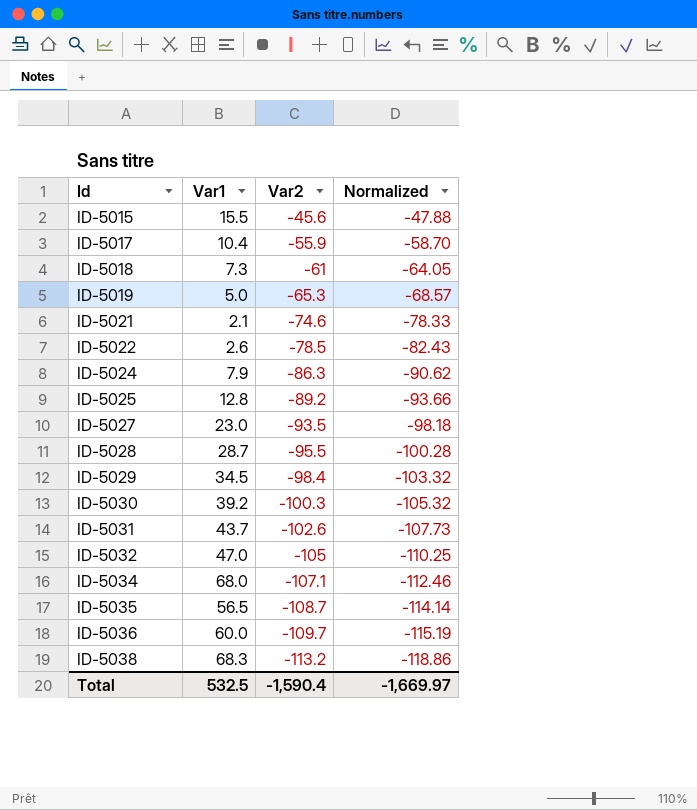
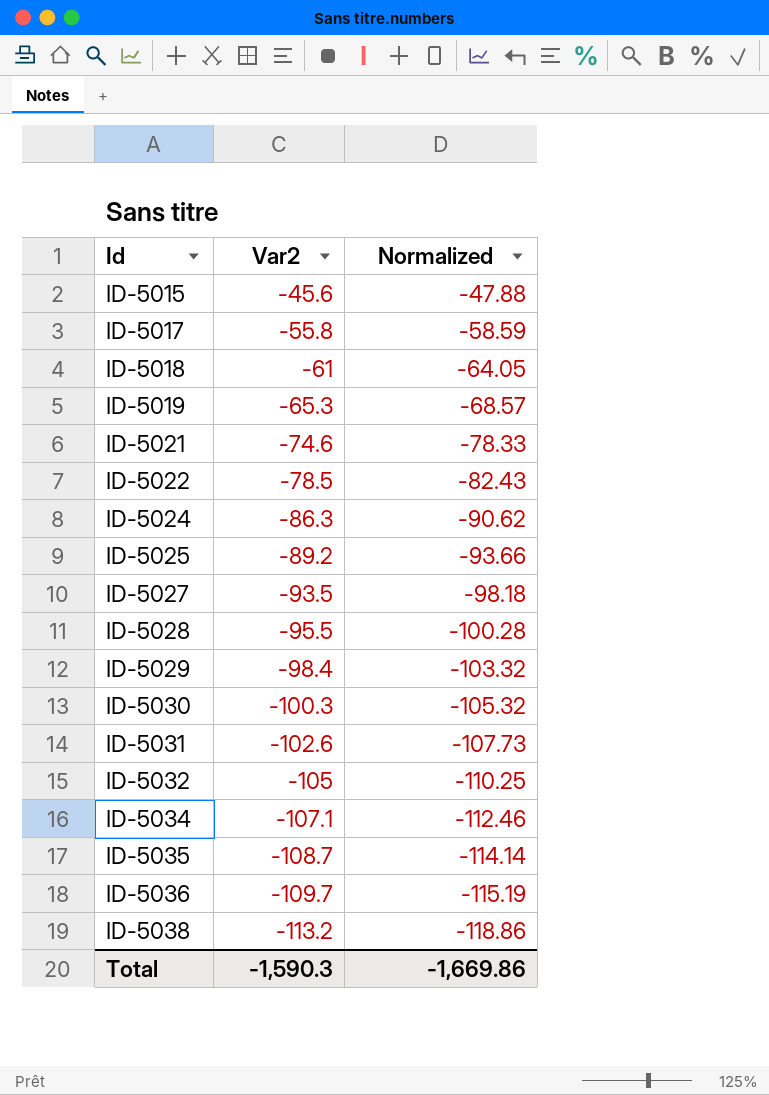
column Var1 | position: 2 -> none
ID-5017 | Var2: -55.9 -> -55.8
ID-5017 | Normalized: -58.70 -> -58.59
Total | Var2: -1,590.4 -> -1,590.3
Total | Normalized: -1,669.97 -> -1,669.86

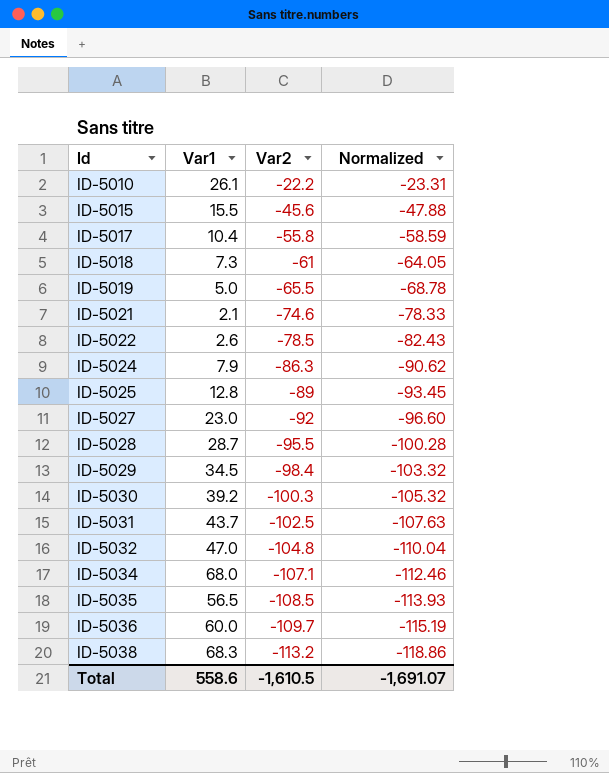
column Var1 | position: none -> 2
row ID-5010: none -> 26.1 | -22.2 | -23.31
ID-5019 | Var2: -65.3 -> -65.5
ID-5019 | Normalized: -68.57 -> -68.78
ID-5025 | Var2: -89.2 -> -89
ID-5025 | Normalized: -93.66 -> -93.45
ID-5027 | Var2: -93.5 -> -92
ID-5027 | Normalized: -98.18 -> -96.60
ID-5031 | Var2: -102.6 -> -102.5
ID-5031 | Normalized: -107.73 -> -107.63
ID-5032 | Var2: -105 -> -104.8
ID-5032 | Normalized: -110.25 -> -110.04
ID-5035 | Var2: -108.7 -> -108.5
ID-5035 | Normalized: -114.14 -> -113.93
Total | Var2: -1,590.3 -> -1,610.5
Total | Normalized: -1,669.86 -> -1,691.07

